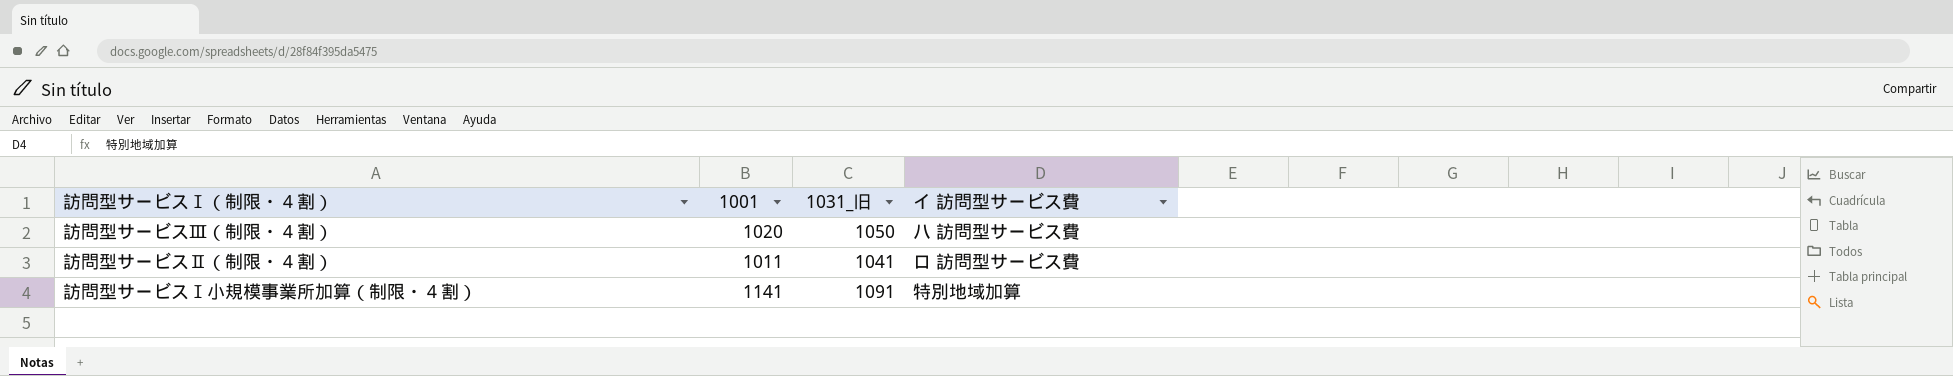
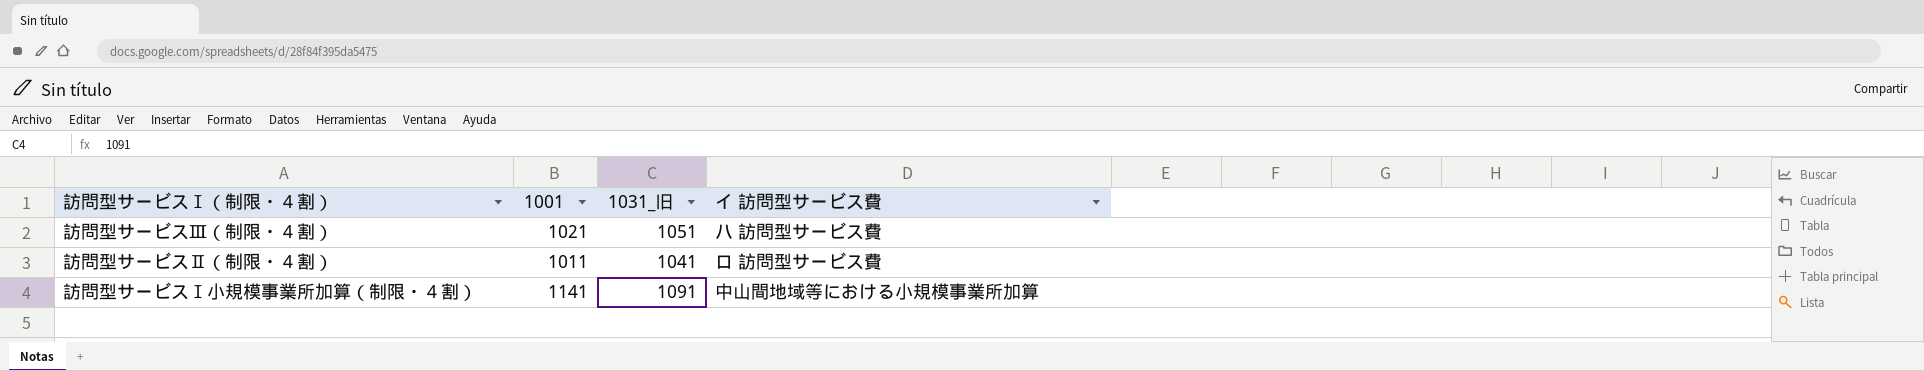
訪問型サービスⅢ（制限・４割） | 1001: 1020 -> 1021
訪問型サービスⅢ（制限・４割） | 1031_旧: 1050 -> 1051
訪問型サービスⅠ小規模事業所加算（制限・４割） | イ 訪問型サービス費: 特別地域加算 -> 中山間地域等における小規模事業所加算

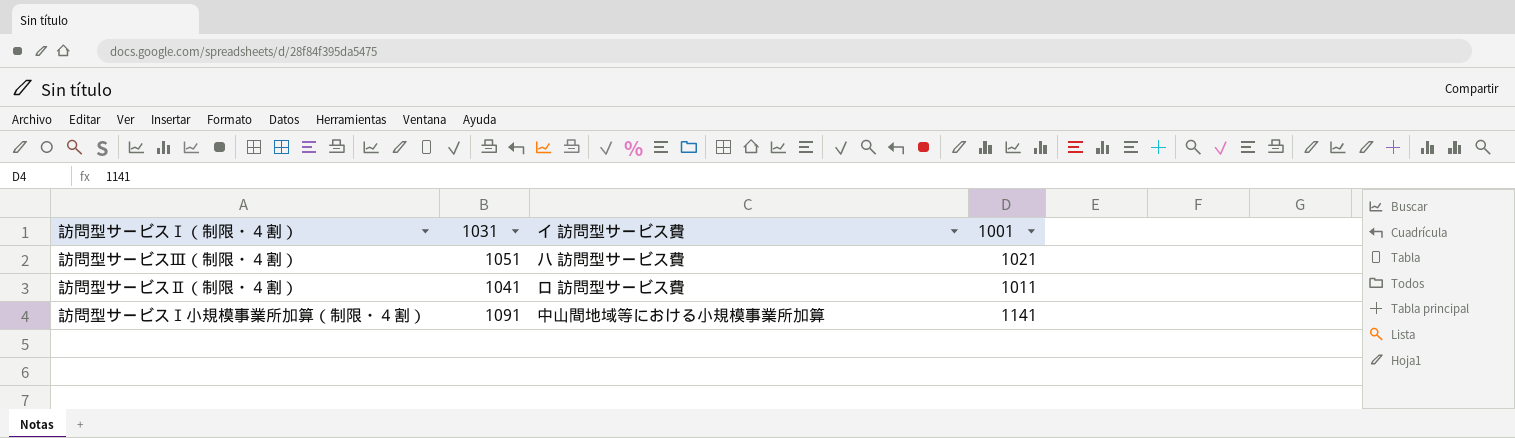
column name: 1031_旧 -> 1031
column 1001 | position: 2 -> 4

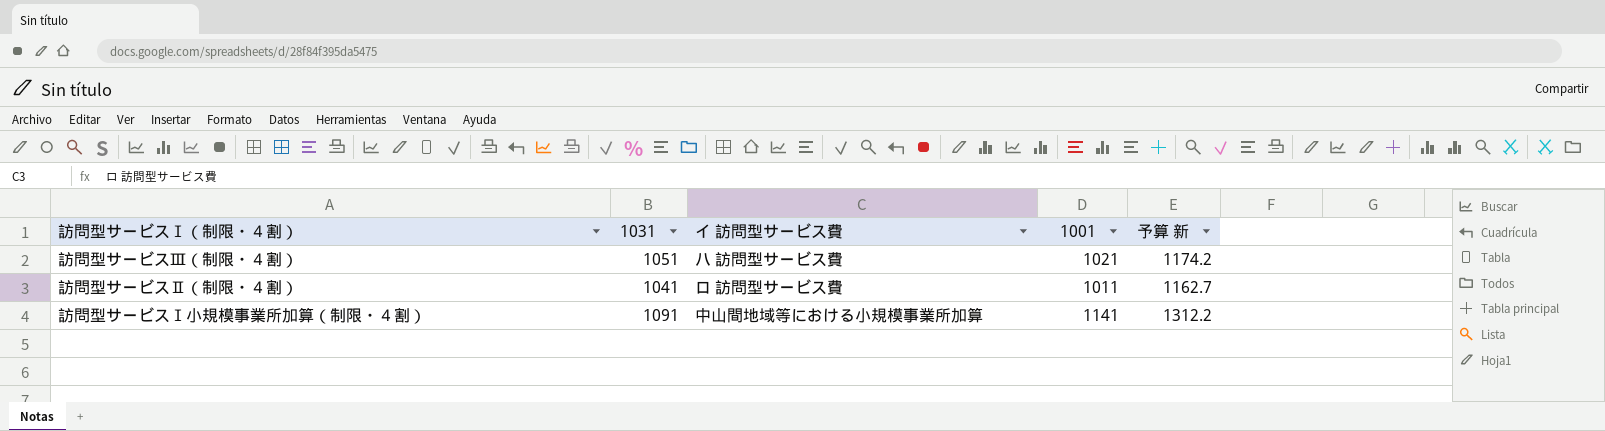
column 予算 新 | formula: none -> [1001] * 1.15

